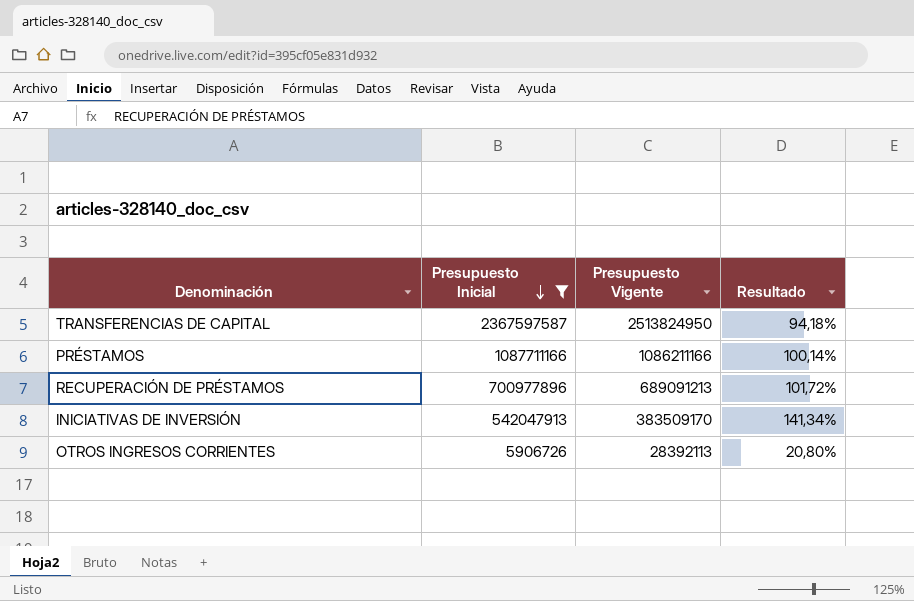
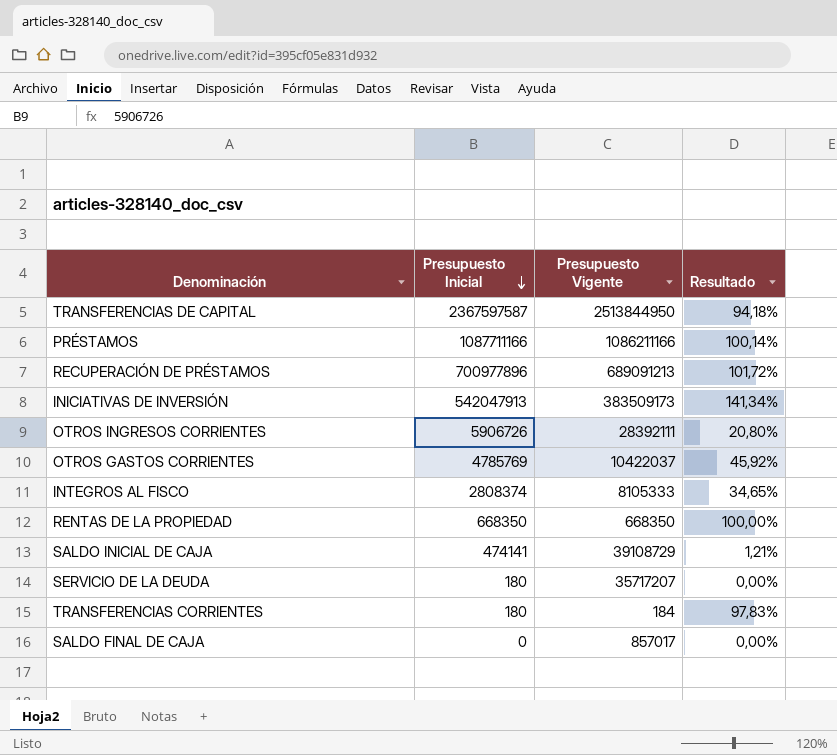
filter: Presupuesto Inicial >= 5906726 -> none
TRANSFERENCIAS DE CAPITAL | Presupuesto Vigente: 2513824950 -> 2513844950
INICIATIVAS DE INVERSIÓN | Presupuesto Vigente: 383509170 -> 383509173
OTROS INGRESOS CORRIENTES | Presupuesto Vigente: 28392113 -> 28392111

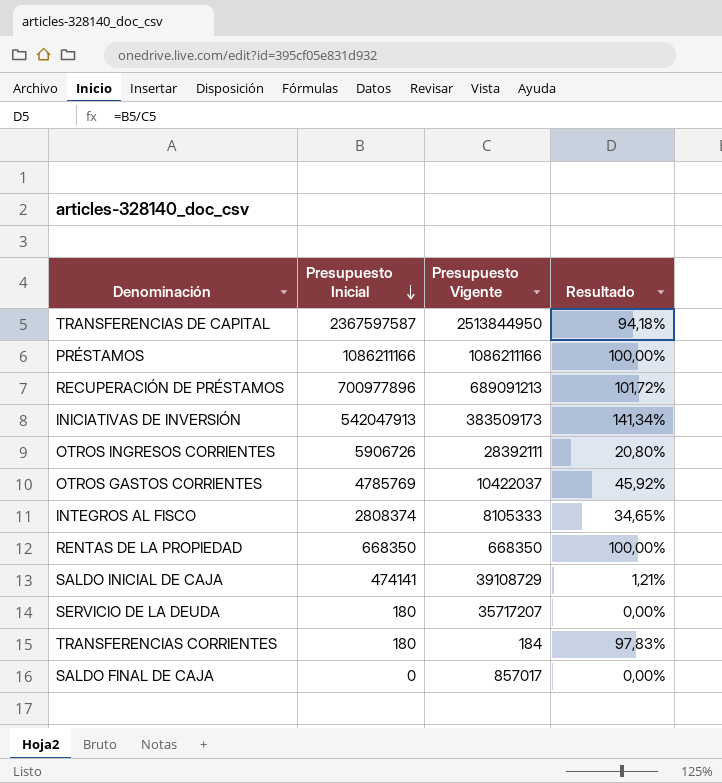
PRÉSTAMOS | Presupuesto Inicial: 1087711166 -> 1086211166
PRÉSTAMOS | Resultado: 100,14% -> 100,00%

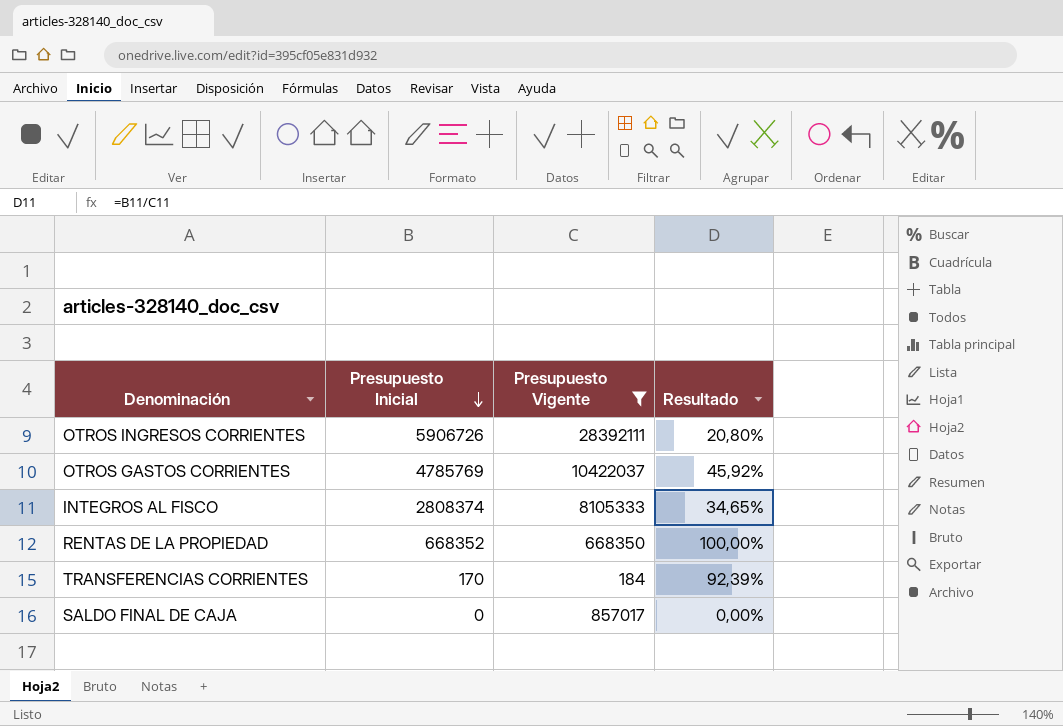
filter: none -> Presupuesto Vigente <= 28392111
RENTAS DE LA PROPIEDAD | Presupuesto Inicial: 668350 -> 668352
TRANSFERENCIAS CORRIENTES | Presupuesto Inicial: 180 -> 170
TRANSFERENCIAS CORRIENTES | Resultado: 97,83% -> 92,39%

